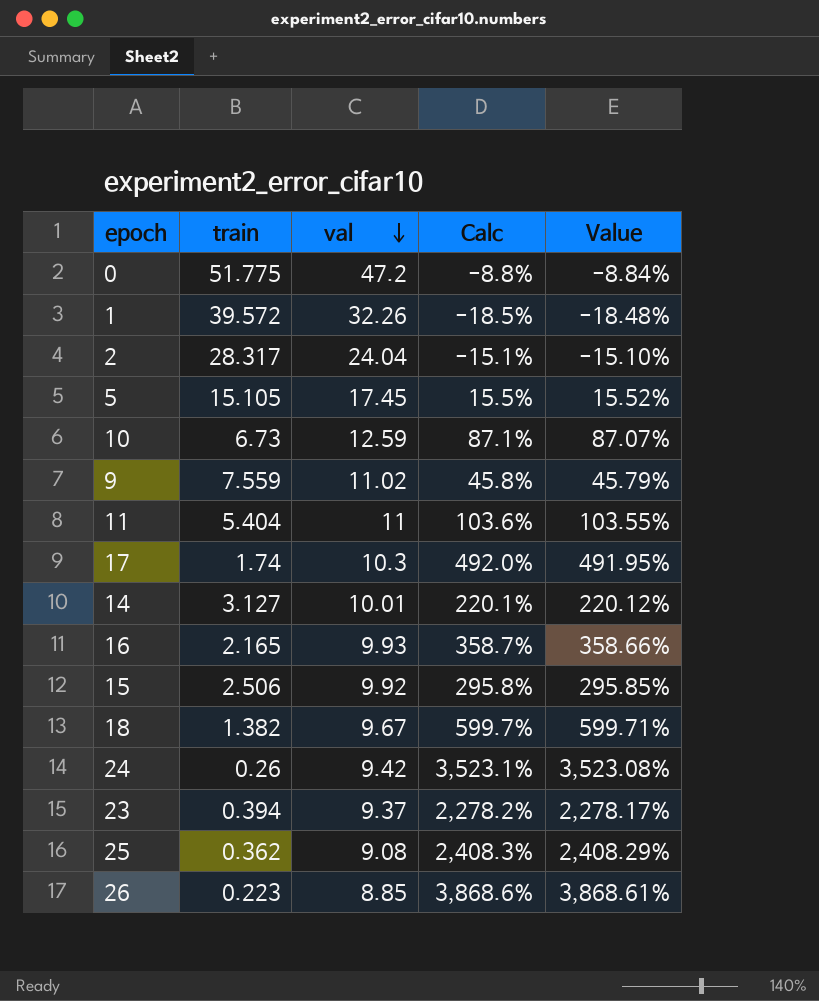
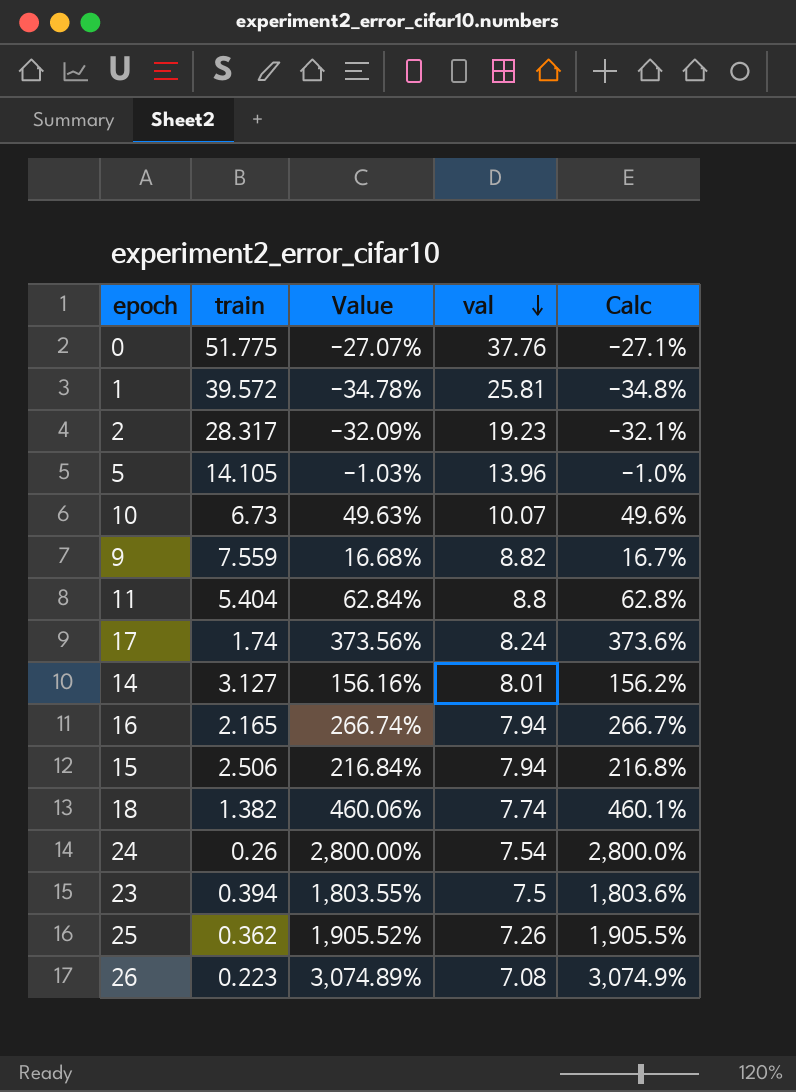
column Value | position: 5 -> 3
0 | Value: -8.84% -> -27.07%
0 | val: 47.2 -> 37.76
0 | Calc: -8.8% -> -27.1%
1 | Value: -18.48% -> -34.78%
1 | val: 32.26 -> 25.81
1 | Calc: -18.5% -> -34.8%
2 | Value: -15.10% -> -32.09%
2 | val: 24.04 -> 19.23
2 | Calc: -15.1% -> -32.1%
5 | train: 15.105 -> 14.105
5 | Value: 15.52% -> -1.03%
5 | val: 17.45 -> 13.96
5 | Calc: 15.5% -> -1.0%
10 | Value: 87.07% -> 49.63%
10 | val: 12.59 -> 10.07
10 | Calc: 87.1% -> 49.6%
9 | Value: 45.79% -> 16.68%
9 | val: 11.02 -> 8.82
9 | Calc: 45.8% -> 16.7%
11 | Value: 103.55% -> 62.84%
11 | val: 11 -> 8.8
11 | Calc: 103.6% -> 62.8%
17 | Value: 491.95% -> 373.56%
17 | val: 10.3 -> 8.24
17 | Calc: 492.0% -> 373.6%
14 | Value: 220.12% -> 156.16%
14 | val: 10.01 -> 8.01
14 | Calc: 220.1% -> 156.2%
16 | Value: 358.66% -> 266.74%
16 | val: 9.93 -> 7.94
16 | Calc: 358.7% -> 266.7%
15 | Value: 295.85% -> 216.84%
15 | val: 9.92 -> 7.94
15 | Calc: 295.8% -> 216.8%
18 | Value: 599.71% -> 460.06%
18 | val: 9.67 -> 7.74
18 | Calc: 599.7% -> 460.1%
24 | Value: 3,523.08% -> 2,800.00%
24 | val: 9.42 -> 7.54
24 | Calc: 3,523.1% -> 2,800.0%
23 | Value: 2,278.17% -> 1,803.55%
23 | val: 9.37 -> 7.5
23 | Calc: 2,278.2% -> 1,803.6%
25 | Value: 2,408.29% -> 1,905.52%
25 | val: 9.08 -> 7.26
25 | Calc: 2,408.3% -> 1,905.5%
26 | Value: 3,868.61% -> 3,074.89%
26 | val: 8.85 -> 7.08
26 | Calc: 3,868.6% -> 3,074.9%

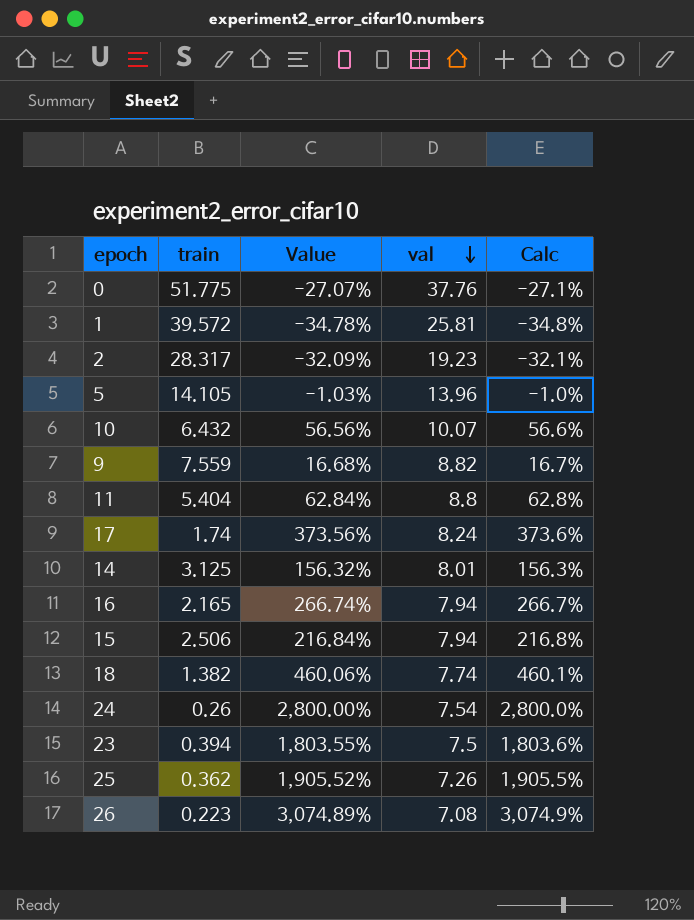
10 | train: 6.73 -> 6.432
10 | Value: 49.63% -> 56.56%
10 | Calc: 49.6% -> 56.6%
14 | train: 3.127 -> 3.125
14 | Value: 156.16% -> 156.32%
14 | Calc: 156.2% -> 156.3%

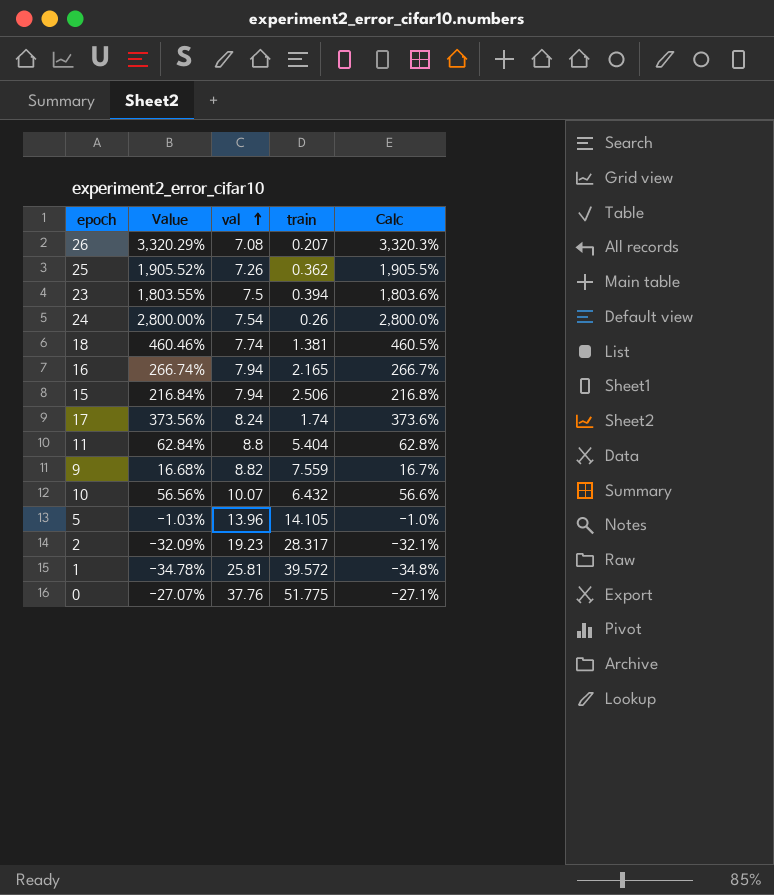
row order: val descending -> val ascending
column train | position: 2 -> 4
row 14: 3.125 | 156.32% | 8.01 | 156.3% -> none
26 | Value: 3,074.89% -> 3,320.29%
26 | train: 0.223 -> 0.207
26 | Calc: 3,074.9% -> 3,320.3%
18 | Value: 460.06% -> 460.46%
18 | train: 1.382 -> 1.381
18 | Calc: 460.1% -> 460.5%

